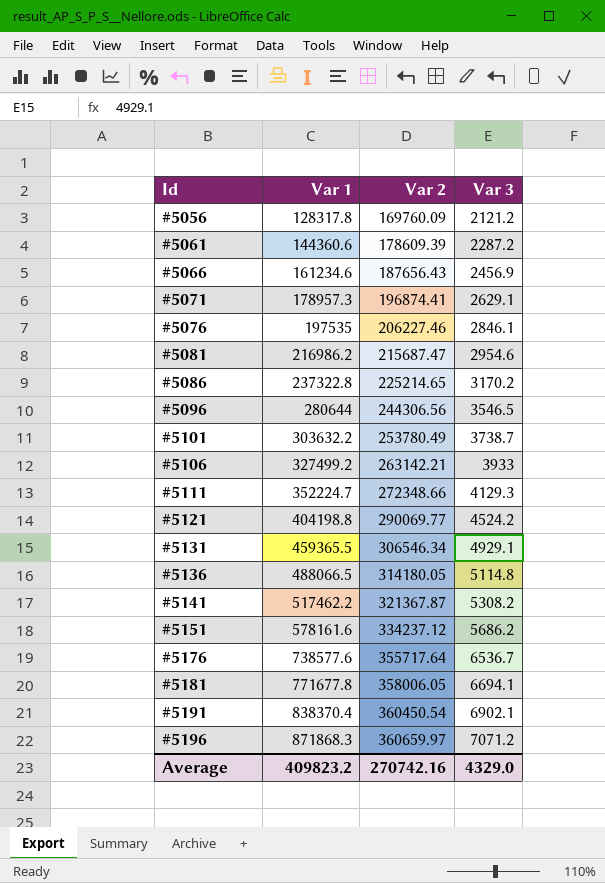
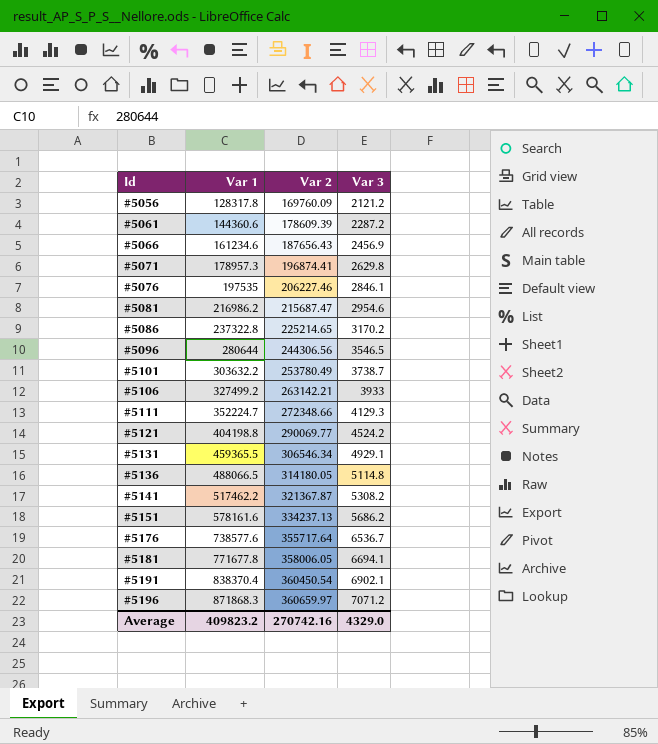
#5071 | Var 3: 2629.1 -> 2629.8
#5151 | Var 2: 334237.12 -> 334237.13

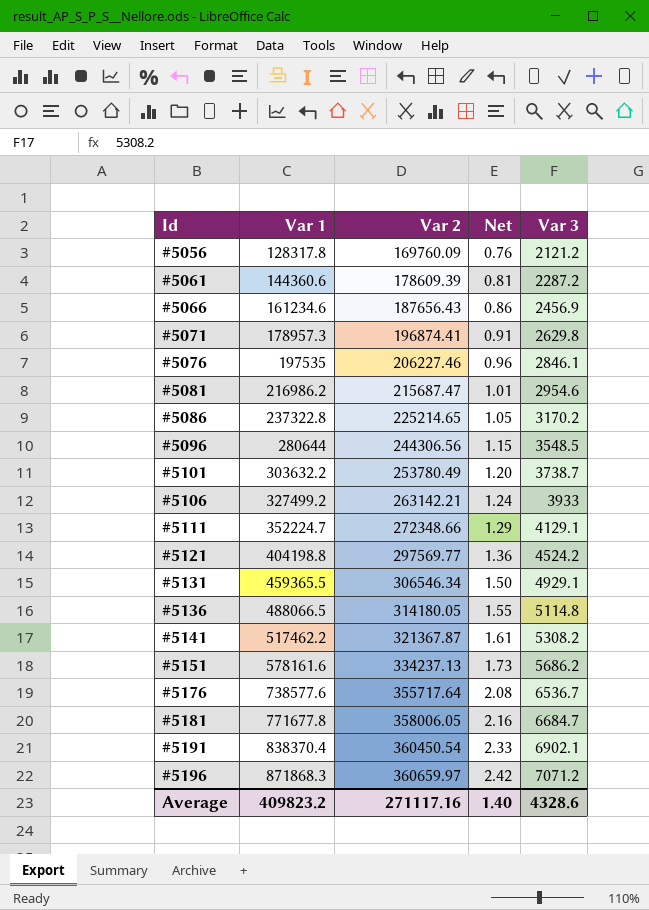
column Net | formula: none -> [Var 1] / [Var 2]
#5096 | Var 3: 3546.5 -> 3548.5
#5111 | Var 3: 4129.3 -> 4129.1
#5121 | Var 2: 290069.77 -> 297569.77
#5181 | Var 3: 6694.1 -> 6684.7
Average | Var 2: 270742.16 -> 271117.16
Average | Var 3: 4329.0 -> 4328.6

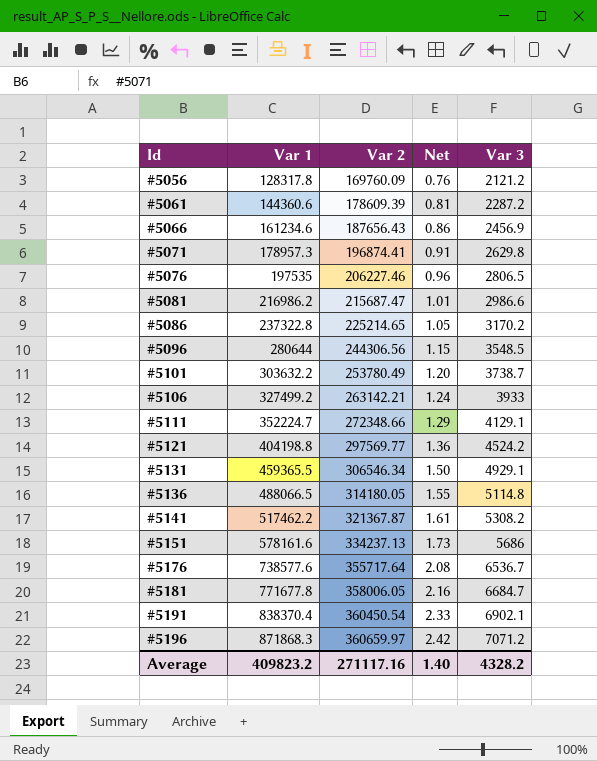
#5076 | Var 3: 2846.1 -> 2806.5
#5081 | Var 3: 2954.6 -> 2986.6
#5151 | Var 3: 5686.2 -> 5686
Average | Var 3: 4328.6 -> 4328.2

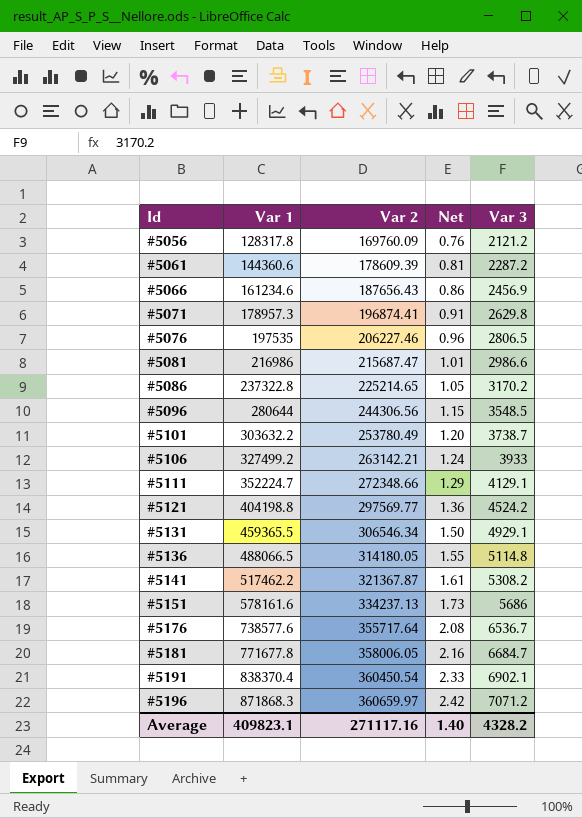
#5081 | Var 1: 216986.2 -> 216986
Average | Var 1: 409823.2 -> 409823.1

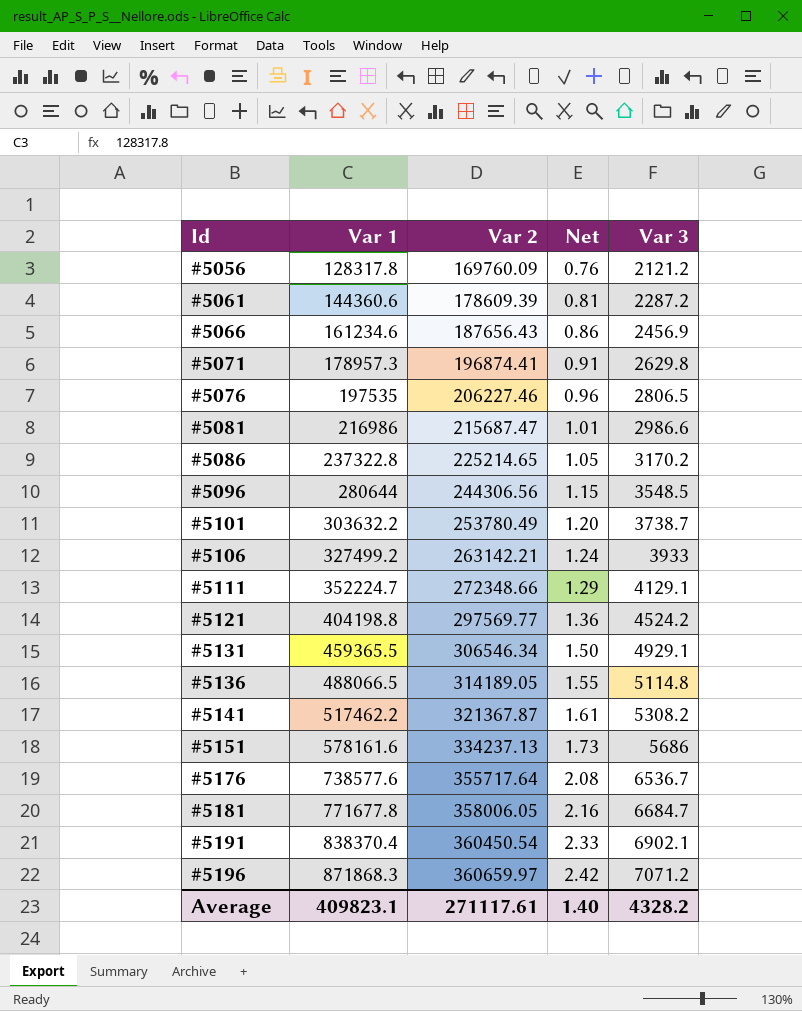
#5136 | Var 2: 314180.05 -> 314189.05
Average | Var 2: 271117.16 -> 271117.61

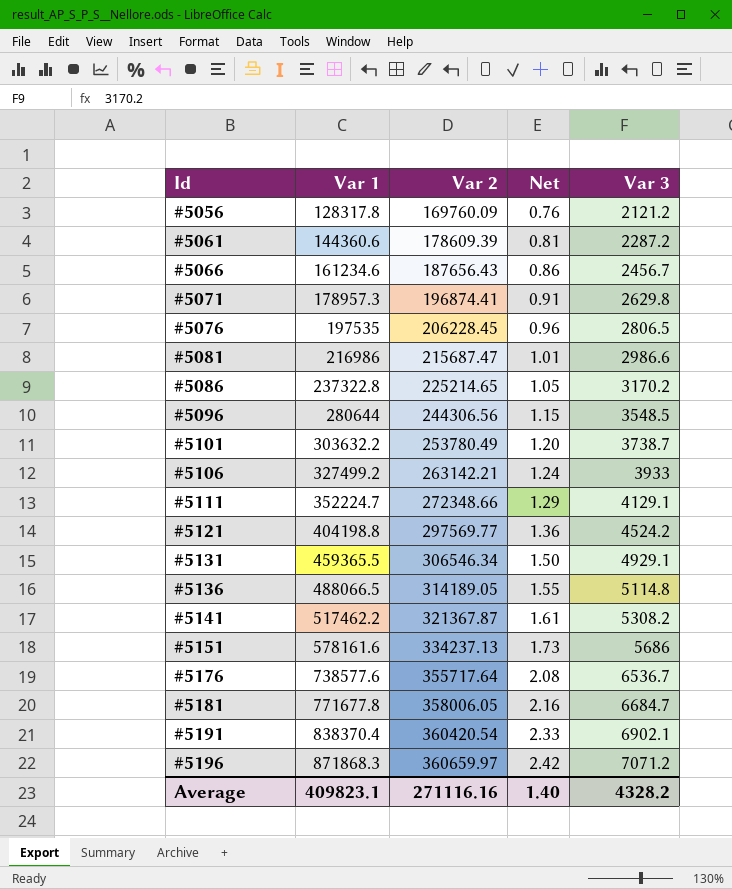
#5066 | Var 3: 2456.9 -> 2456.7
#5076 | Var 2: 206227.46 -> 206228.45
#5191 | Var 2: 360450.54 -> 360420.54
Average | Var 2: 271117.61 -> 271116.16

